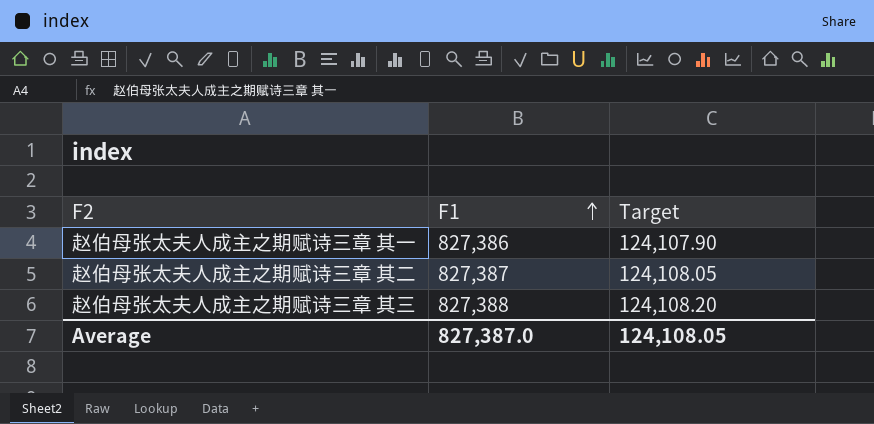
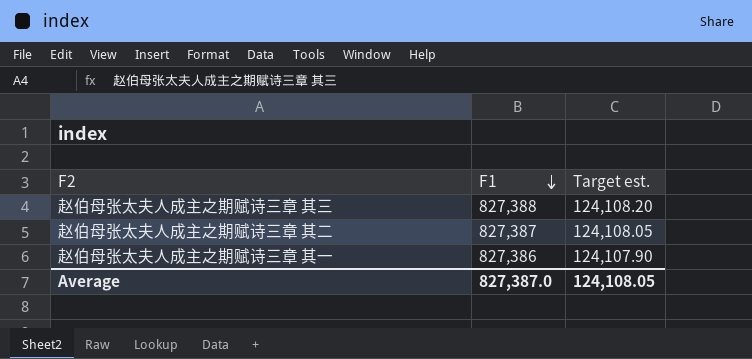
row order: F1 ascending -> F1 descending
column name: Target -> Target est.

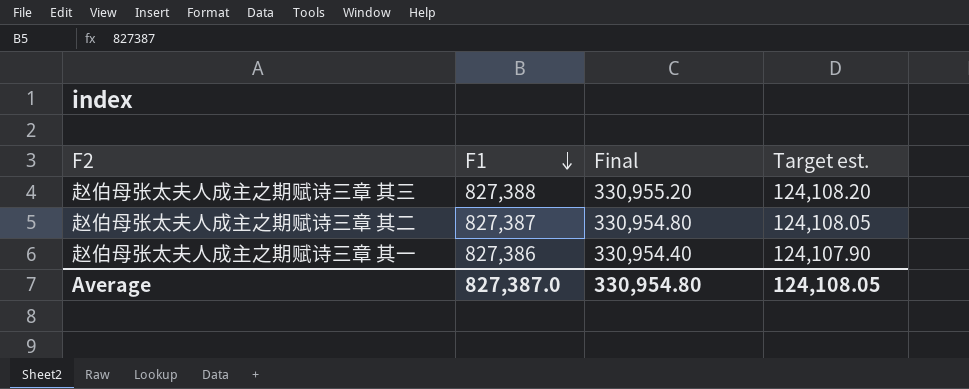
column Final | formula: none -> [F1] * 0.4

